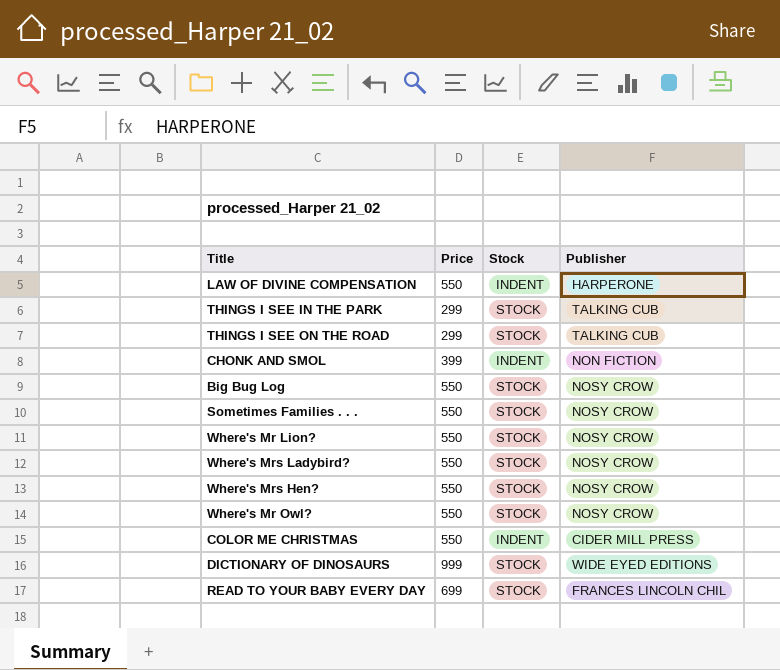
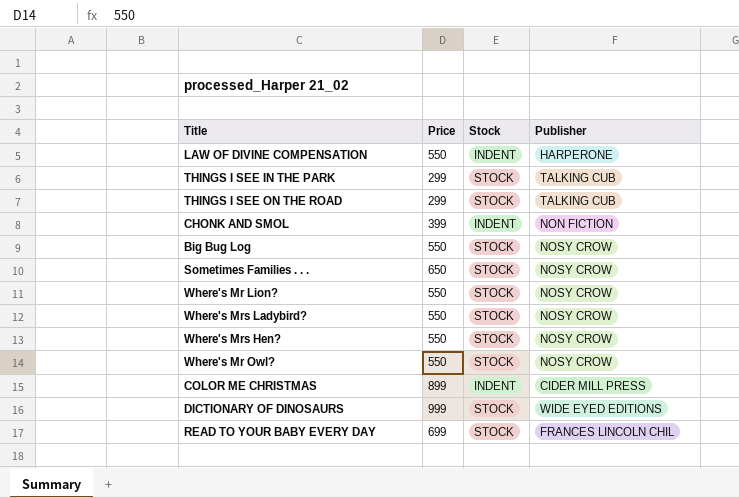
Sometimes Families . . . | Price: 550 -> 650
COLOR ME CHRISTMAS | Price: 550 -> 899

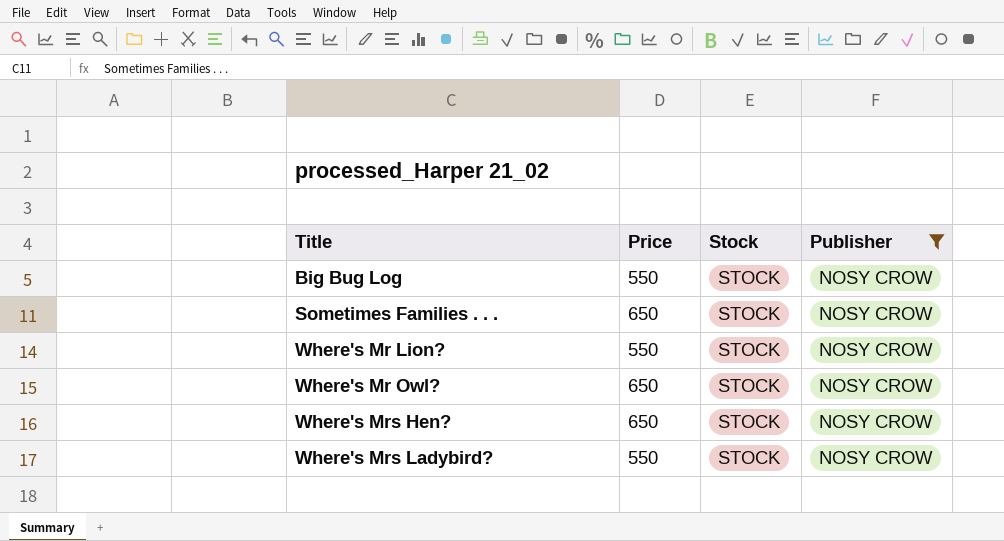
filter: none -> Publisher = NOSY CROW
row order: none -> Title ascending
Where's Mr Owl? | Price: 550 -> 650
Where's Mrs Hen? | Price: 550 -> 650

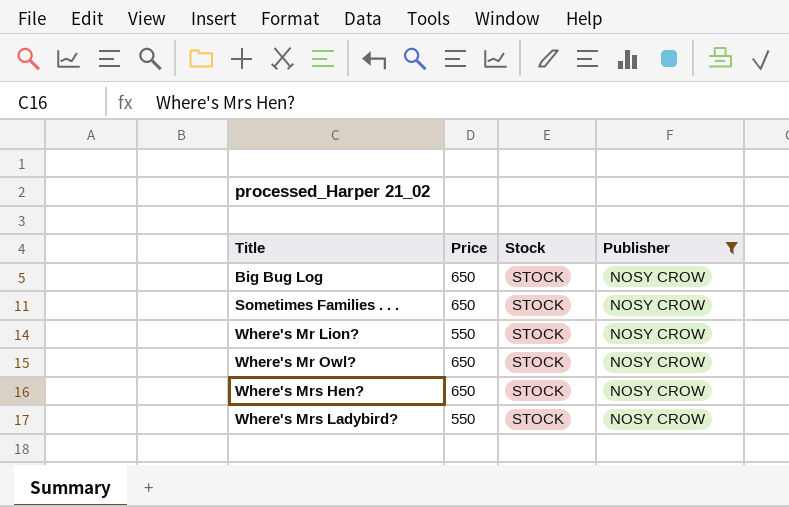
Big Bug Log | Price: 550 -> 650

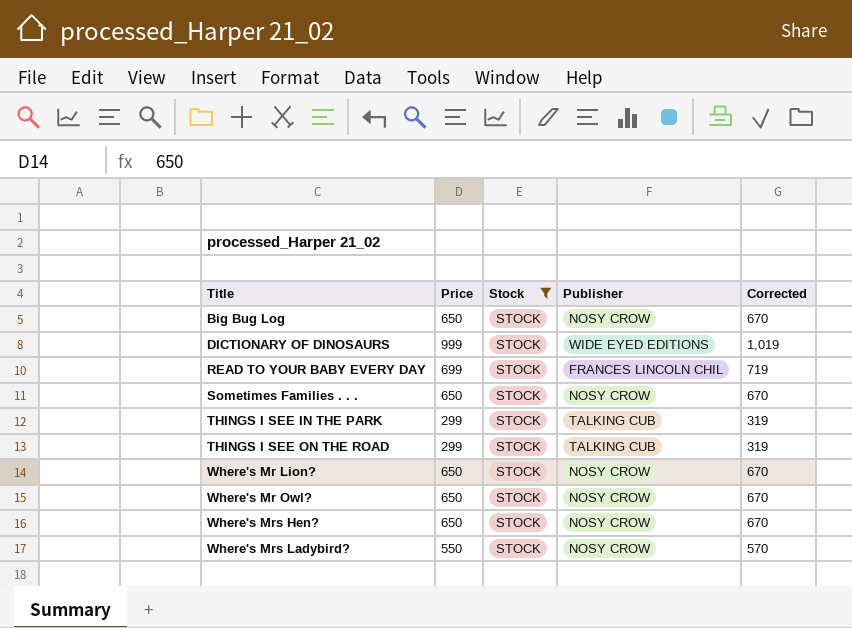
filter: Publisher = NOSY CROW -> Stock = STOCK
column Corrected | formula: none -> [Price] + 20
Where's Mr Lion? | Price: 550 -> 650

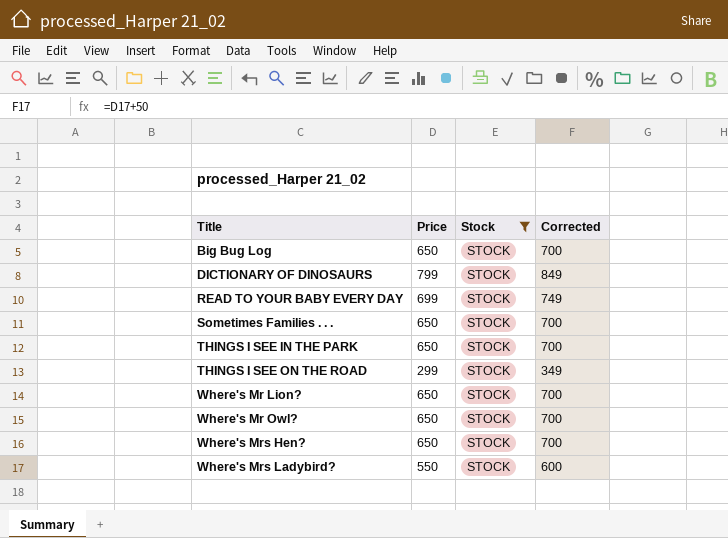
column Publisher | position: 4 -> none
column Corrected | formula: [Price] + 20 -> [Price] + 50
DICTIONARY OF DINOSAURS | Price: 999 -> 799
THINGS I SEE IN THE PARK | Price: 299 -> 650

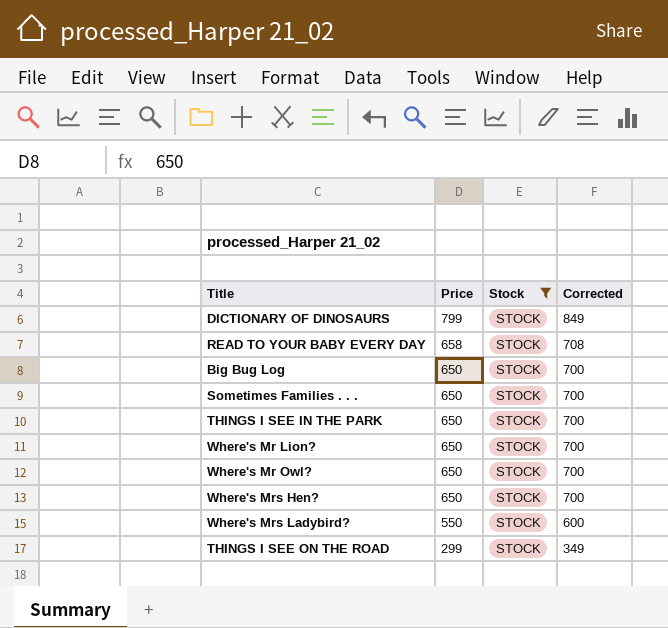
row order: Title ascending -> Price descending
READ TO YOUR BABY EVERY DAY | Price: 699 -> 658
READ TO YOUR BABY EVERY DAY | Corrected: 749 -> 708

